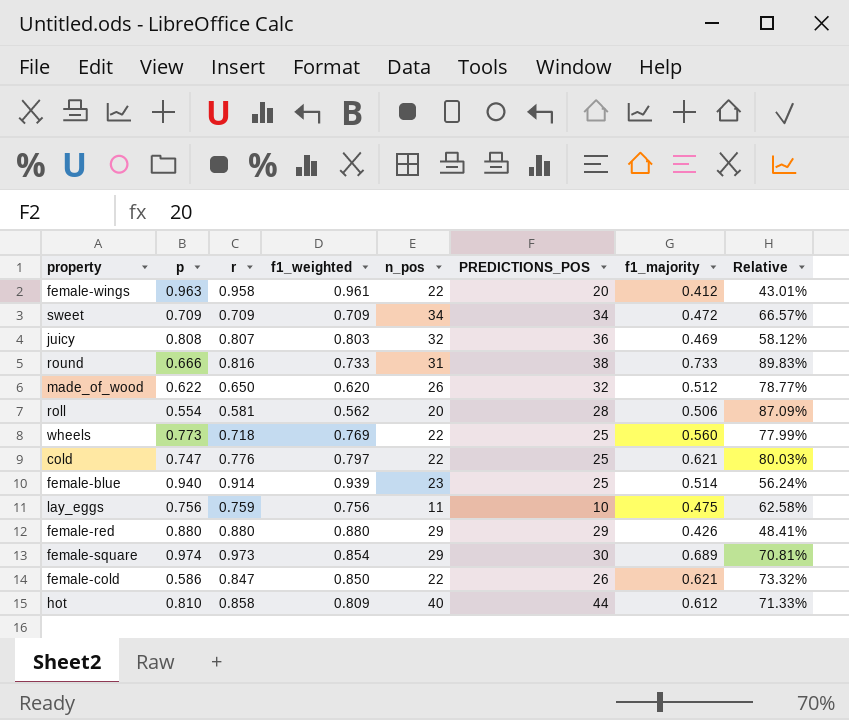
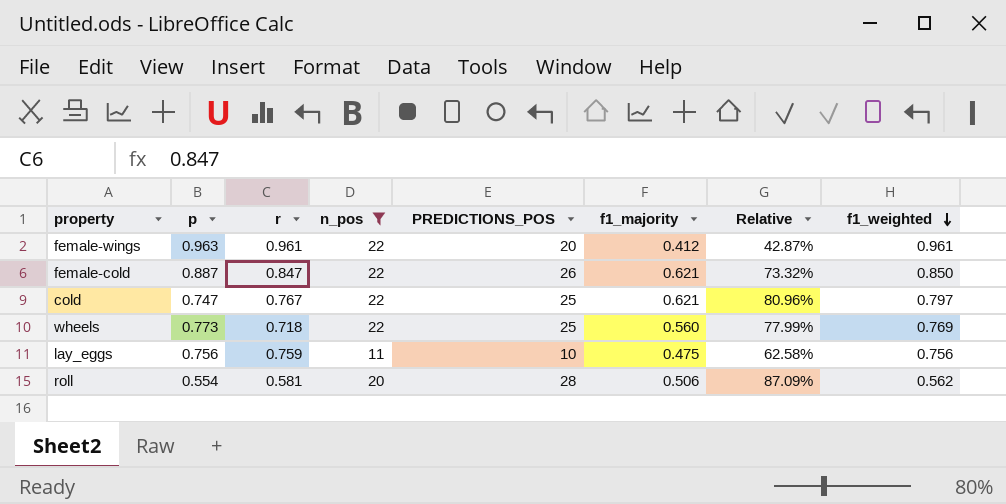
filter: none -> n_pos <= 22
row order: none -> f1_weighted descending
column f1_weighted | position: 4 -> 8
female-wings | r: 0.958 -> 0.961
female-wings | Relative: 43.01% -> 42.87%
female-cold | p: 0.586 -> 0.887
cold | r: 0.776 -> 0.767
cold | Relative: 80.03% -> 80.96%

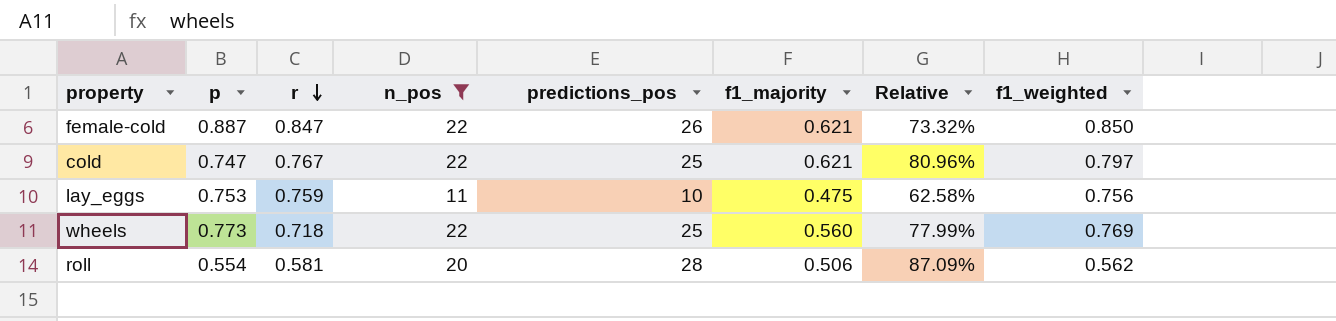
row order: f1_weighted descending -> r descending
column name: PREDICTIONS_POS -> predictions_pos
row female-wings: 0.963 | 0.961 | 22 | 20 | 0.412 | 42.87% | 0.961 -> none
lay_eggs | p: 0.756 -> 0.753

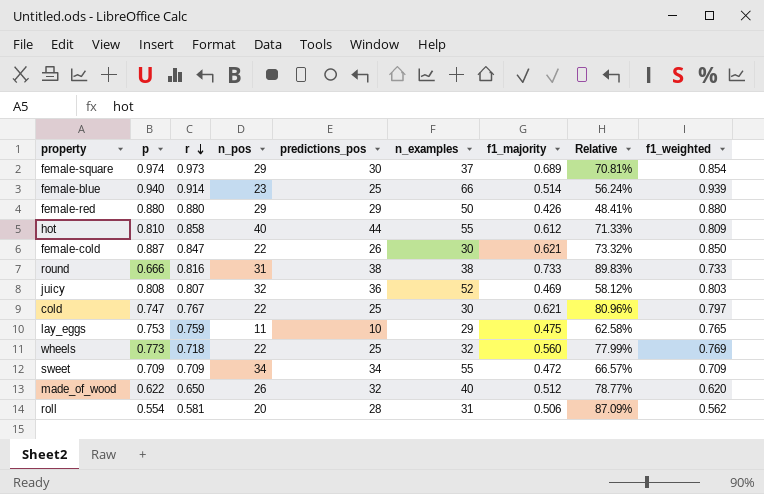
filter: n_pos <= 22 -> none
column n_examples | position: none -> 6
lay_eggs | f1_weighted: 0.756 -> 0.765

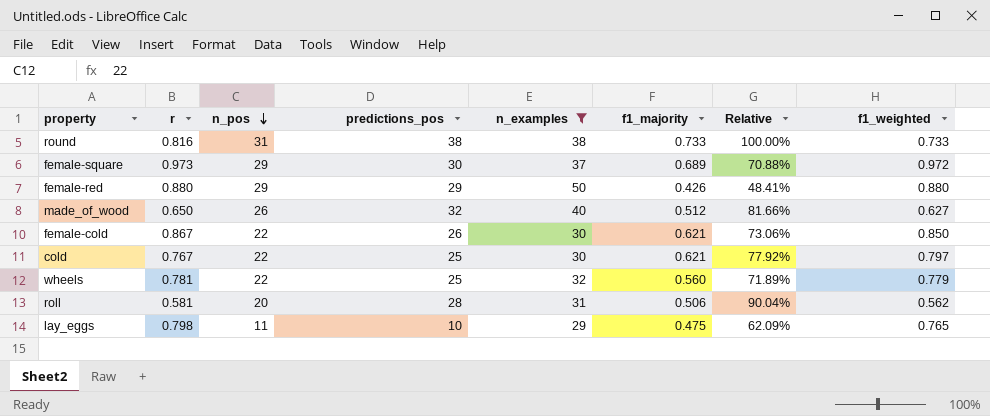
filter: none -> n_examples <= 50
row order: r descending -> n_pos descending
column p | position: 2 -> none
column Relative | formula: [f1_majority] / [r] -> [f1_majority] / [f1_weighted]
female-square | f1_weighted: 0.854 -> 0.972
made_of_wood | f1_weighted: 0.620 -> 0.627
female-cold | r: 0.847 -> 0.867
wheels | r: 0.718 -> 0.781
wheels | f1_weighted: 0.769 -> 0.779
lay_eggs | r: 0.759 -> 0.798

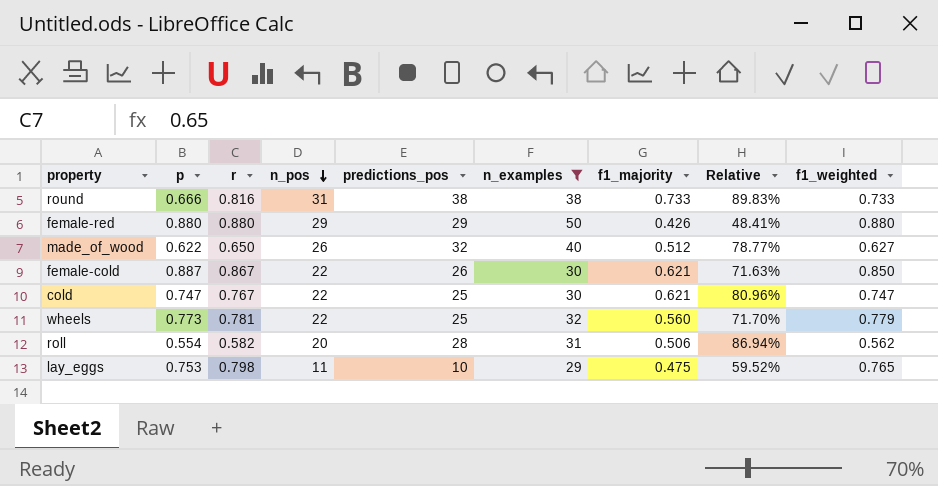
column p | position: none -> 2
column Relative | formula: [f1_majority] / [f1_weighted] -> [f1_majority] / [r]
row female-square: 0.973 | 29 | 30 | 37 | 0.689 | 70.88% | 0.972 -> none
cold | f1_weighted: 0.797 -> 0.747
roll | r: 0.581 -> 0.582

